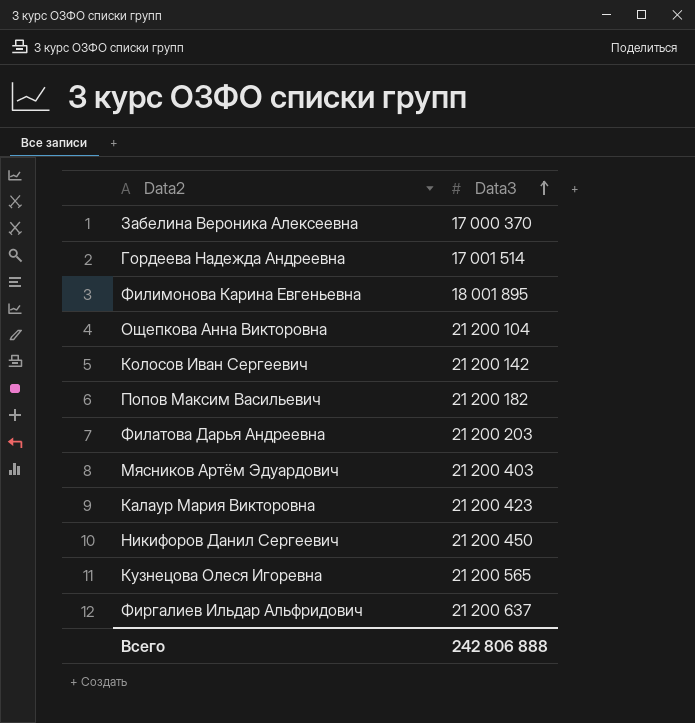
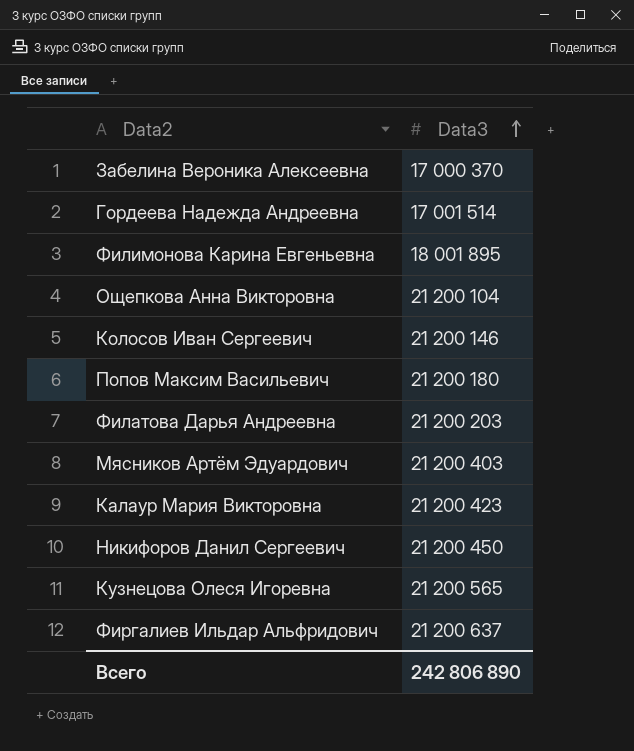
Колосов Иван Сергеевич | Data3: 21 200 142 -> 21 200 146
Попов Максим Васильевич | Data3: 21 200 182 -> 21 200 180
Всего | Data3: 242 806 888 -> 242 806 890

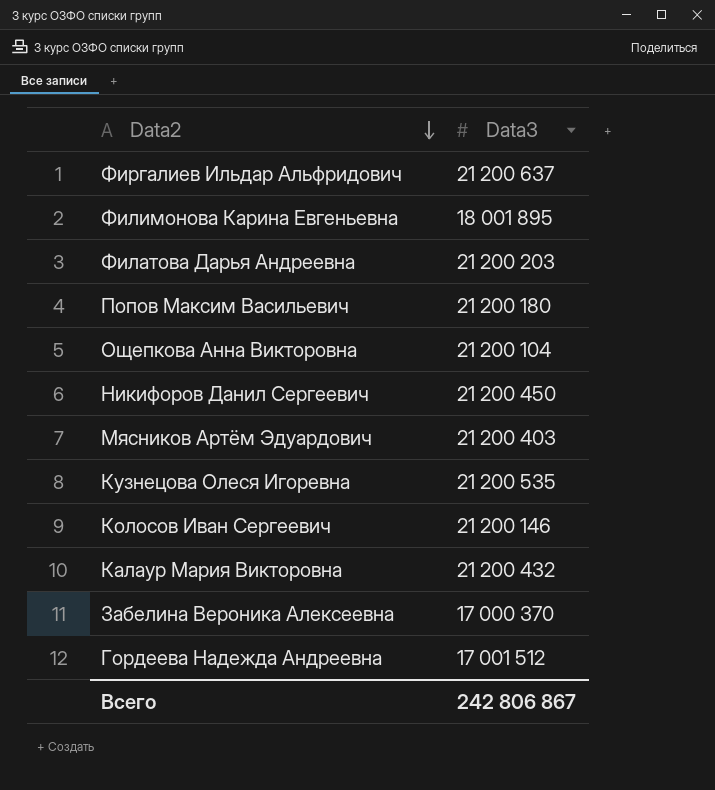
row order: Data3 ascending -> Data2 descending
Кузнецова Олеся Игоревна | Data3: 21 200 565 -> 21 200 535
Калаур Мария Викторовна | Data3: 21 200 423 -> 21 200 432
Гордеева Надежда Андреевна | Data3: 17 001 514 -> 17 001 512
Всего | Data3: 242 806 890 -> 242 806 867

